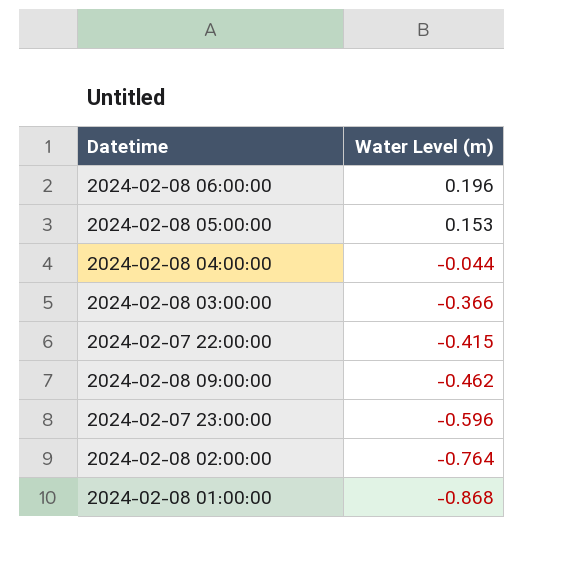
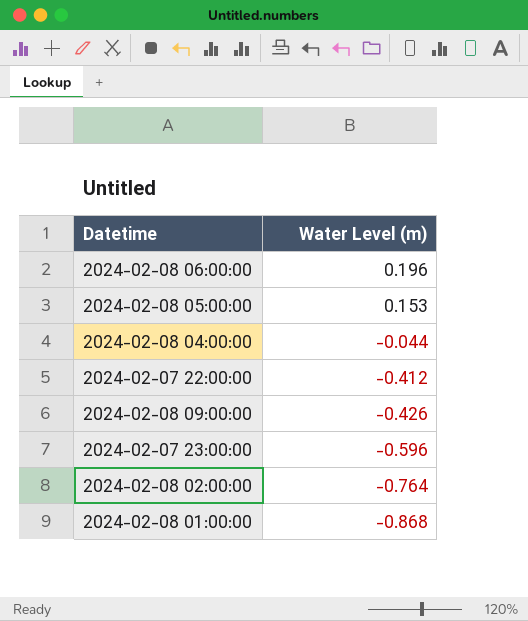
row 2024-02-08 03:00:00: -0.366 -> none
2024-02-07 22:00:00 | Water Level (m): -0.415 -> -0.412
2024-02-08 09:00:00 | Water Level (m): -0.462 -> -0.426

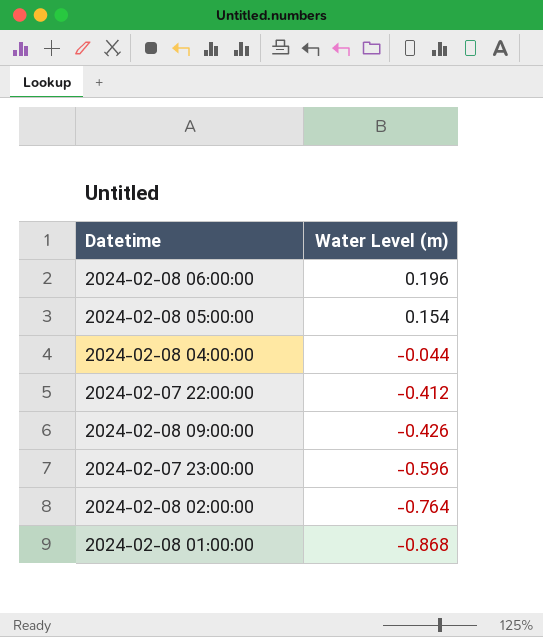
2024-02-08 05:00:00 | Water Level (m): 0.153 -> 0.154

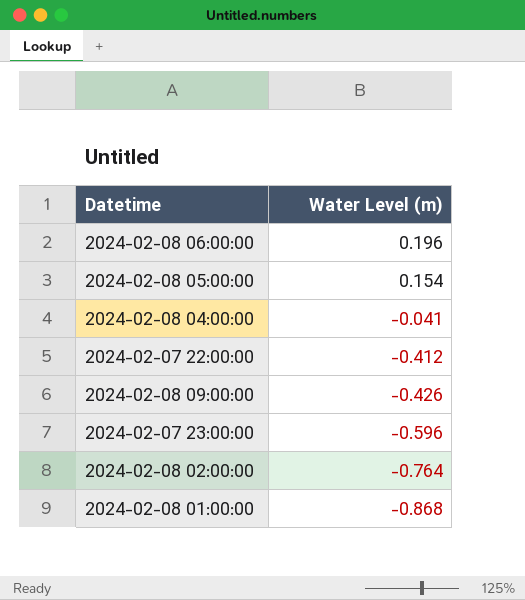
2024-02-08 04:00:00 | Water Level (m): -0.044 -> -0.041

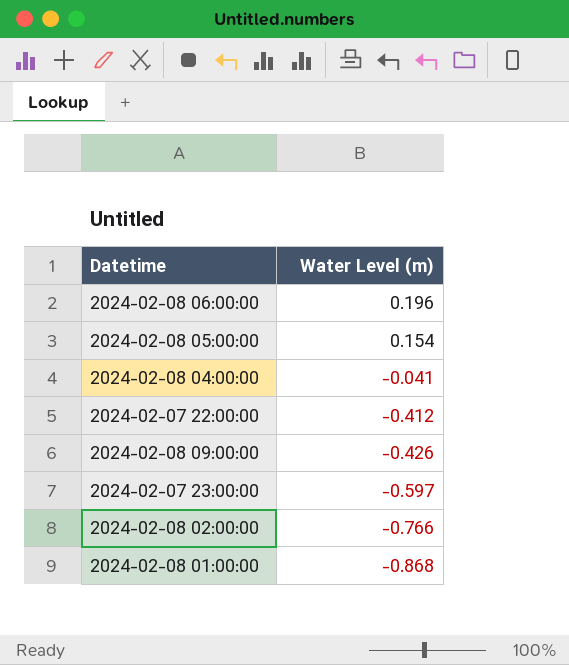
2024-02-07 23:00:00 | Water Level (m): -0.596 -> -0.597
2024-02-08 02:00:00 | Water Level (m): -0.764 -> -0.766

